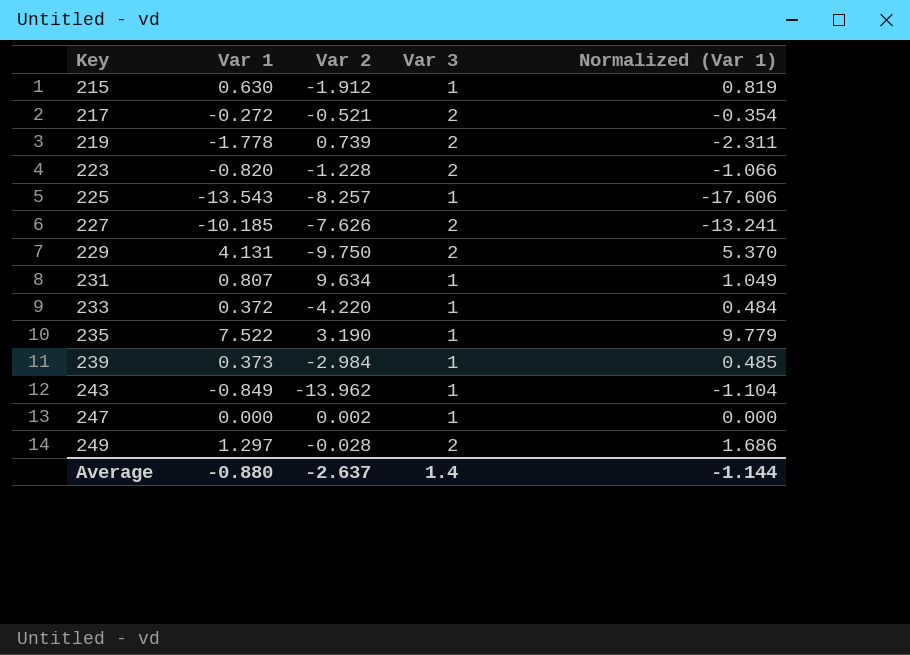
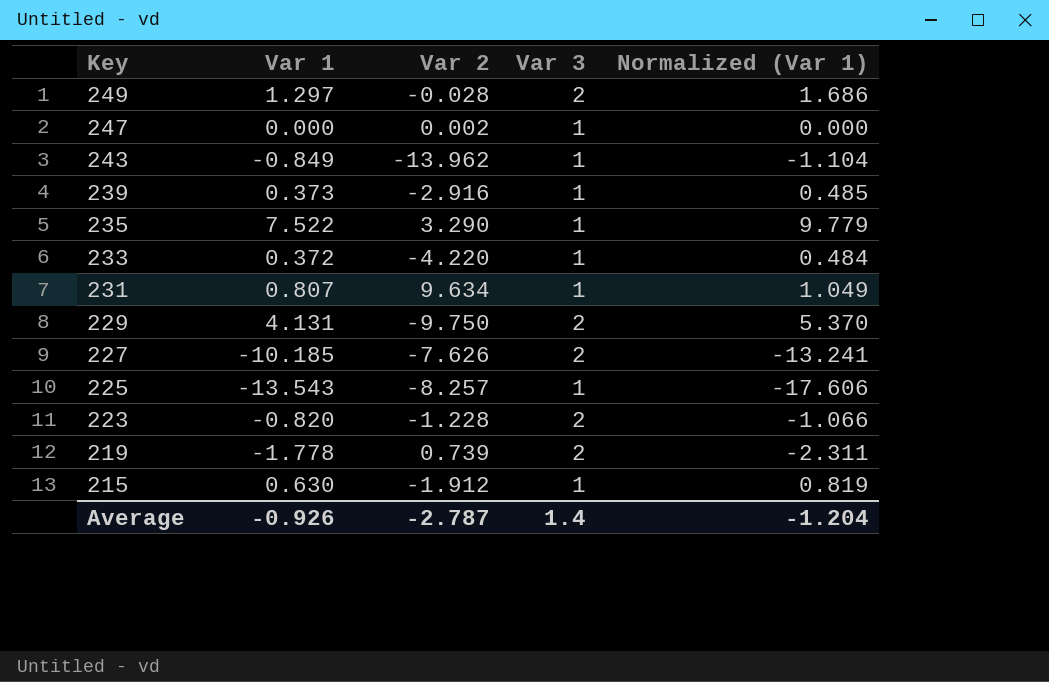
row order: Key ascending -> Key descending
row 217: -0.272 | -0.521 | 2 | -0.354 -> none
239 | Var 2: -2.984 -> -2.916
235 | Var 2: 3.190 -> 3.290
Average | Var 1: -0.880 -> -0.926
Average | Var 2: -2.637 -> -2.787
Average | Normalized (Var 1): -1.144 -> -1.204

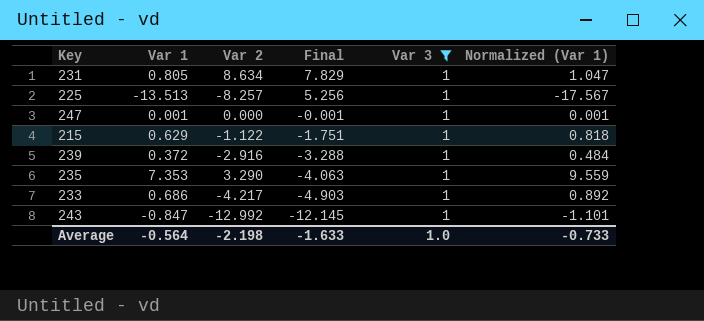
filter: none -> Var 3 = 1
row order: Key descending -> Final descending
column Final | formula: none -> [Var 2] - [Var 1]
231 | Var 1: 0.807 -> 0.805
231 | Var 2: 9.634 -> 8.634
231 | Normalized (Var 1): 1.049 -> 1.047
225 | Var 1: -13.543 -> -13.513
225 | Normalized (Var 1): -17.606 -> -17.567
247 | Var 1: 0.000 -> 0.001
247 | Var 2: 0.002 -> 0.000
247 | Normalized (Var 1): 0.000 -> 0.001
215 | Var 1: 0.630 -> 0.629
215 | Var 2: -1.912 -> -1.122
215 | Normalized (Var 1): 0.819 -> 0.818
239 | Var 1: 0.373 -> 0.372
239 | Normalized (Var 1): 0.485 -> 0.484
235 | Var 1: 7.522 -> 7.353
235 | Normalized (Var 1): 9.779 -> 9.559
233 | Var 1: 0.372 -> 0.686
233 | Var 2: -4.220 -> -4.217
233 | Normalized (Var 1): 0.484 -> 0.892
243 | Var 1: -0.849 -> -0.847
243 | Var 2: -13.962 -> -12.992
243 | Normalized (Var 1): -1.104 -> -1.101
Average | Var 1: -0.926 -> -0.564
Average | Var 2: -2.787 -> -2.198
Average | Var 3: 1.4 -> 1.0
Average | Normalized (Var 1): -1.204 -> -0.733

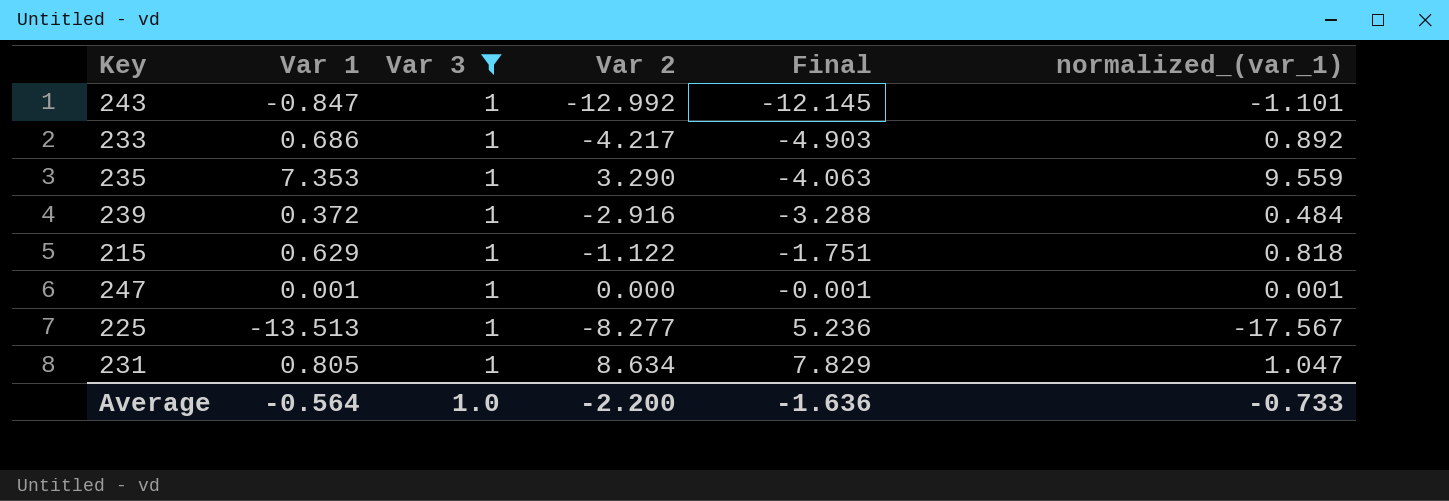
row order: Final descending -> Final ascending
column Var 3 | position: 5 -> 3
column name: Normalized (Var 1) -> normalized_(var_1)
225 | Var 2: -8.257 -> -8.277
225 | Final: 5.256 -> 5.236
Average | Var 2: -2.198 -> -2.200
Average | Final: -1.633 -> -1.636

